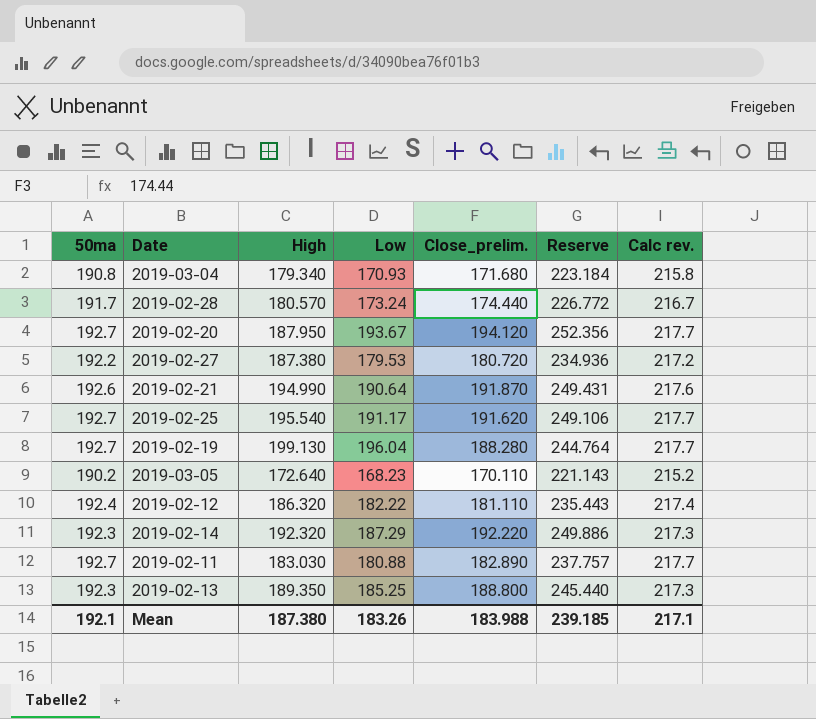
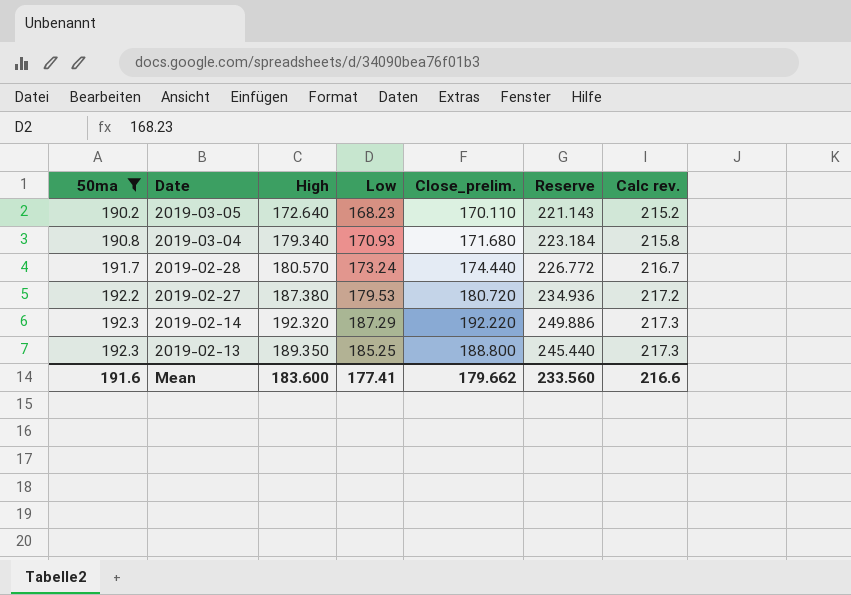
filter: none -> 50ma <= 192.3
row order: none -> 50ma ascending
Mean | 50ma: 192.1 -> 191.6
Mean | High: 187.380 -> 183.600
Mean | Low: 183.26 -> 177.41
Mean | Close_prelim.: 183.988 -> 179.662
Mean | Reserve: 239.185 -> 233.560
Mean | Calc rev.: 217.1 -> 216.6

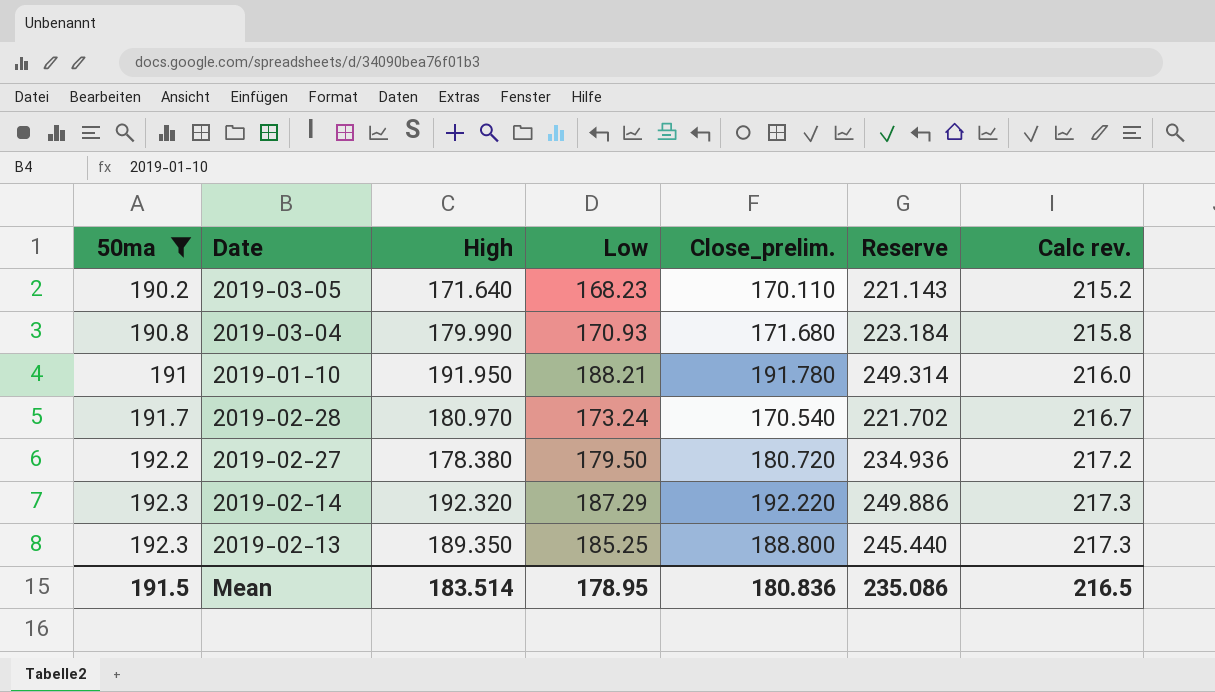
2019-03-05 | High: 172.640 -> 171.640
2019-03-04 | High: 179.340 -> 179.990
row 2019-01-10: none -> 191 | 191.950 | 188.21 | 191.780 | 249.314 | 216.0
2019-02-28 | High: 180.570 -> 180.970
2019-02-28 | Close_prelim.: 174.440 -> 170.540
2019-02-28 | Reserve: 226.772 -> 221.702
2019-02-27 | High: 187.380 -> 178.380
2019-02-27 | Low: 179.53 -> 179.50
Mean | 50ma: 191.6 -> 191.5
Mean | High: 183.600 -> 183.514
Mean | Low: 177.41 -> 178.95
Mean | Close_prelim.: 179.662 -> 180.836
Mean | Reserve: 233.560 -> 235.086
Mean | Calc rev.: 216.6 -> 216.5

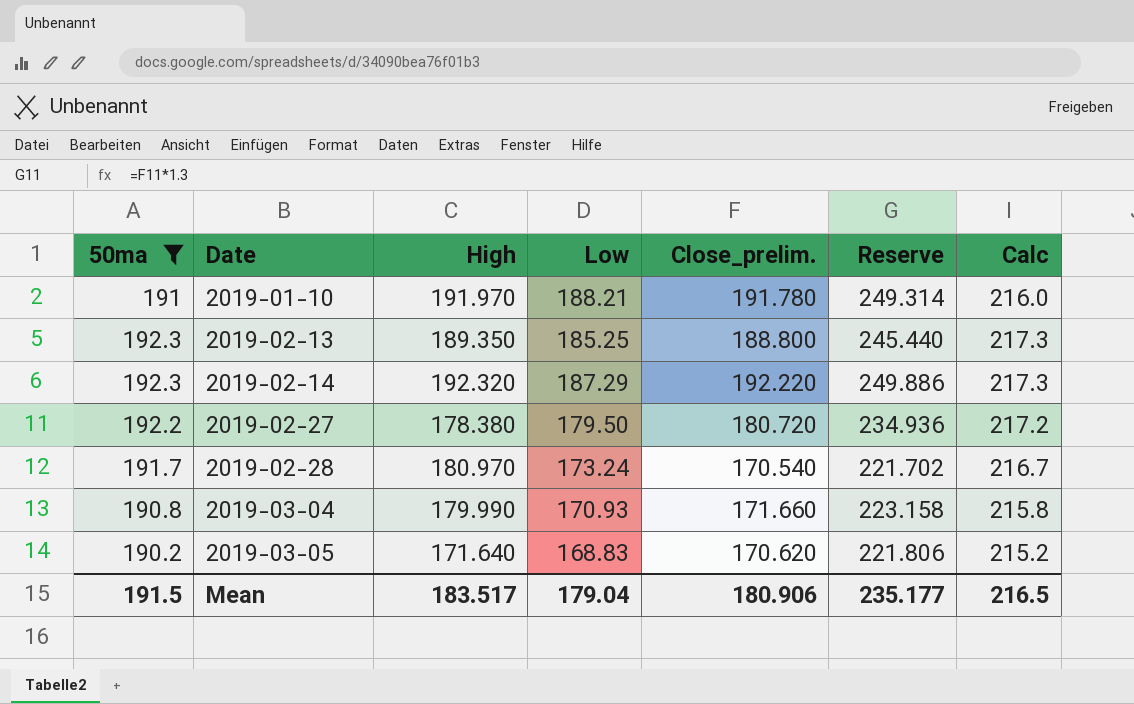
row order: 50ma ascending -> Date ascending
column name: Calc rev. -> Calc
2019-01-10 | High: 191.950 -> 191.970
2019-03-04 | Close_prelim.: 171.680 -> 171.660
2019-03-04 | Reserve: 223.184 -> 223.158
2019-03-05 | Low: 168.23 -> 168.83
2019-03-05 | Close_prelim.: 170.110 -> 170.620
2019-03-05 | Reserve: 221.143 -> 221.806
Mean | High: 183.514 -> 183.517
Mean | Low: 178.95 -> 179.04
Mean | Close_prelim.: 180.836 -> 180.906
Mean | Reserve: 235.086 -> 235.177

